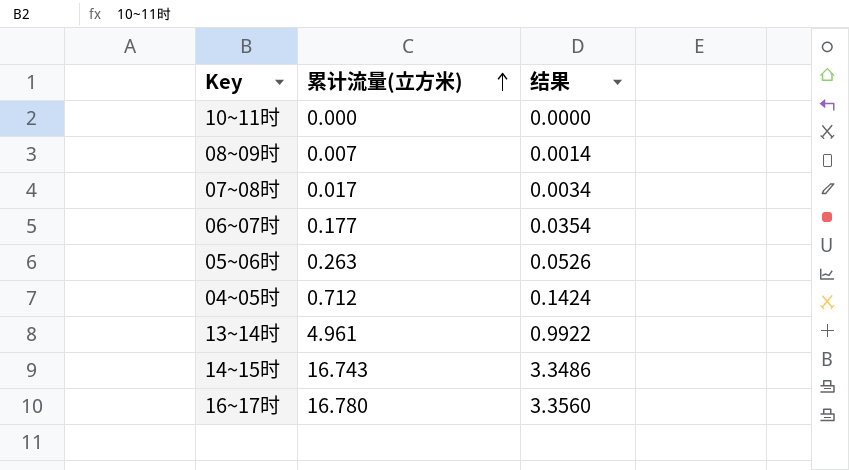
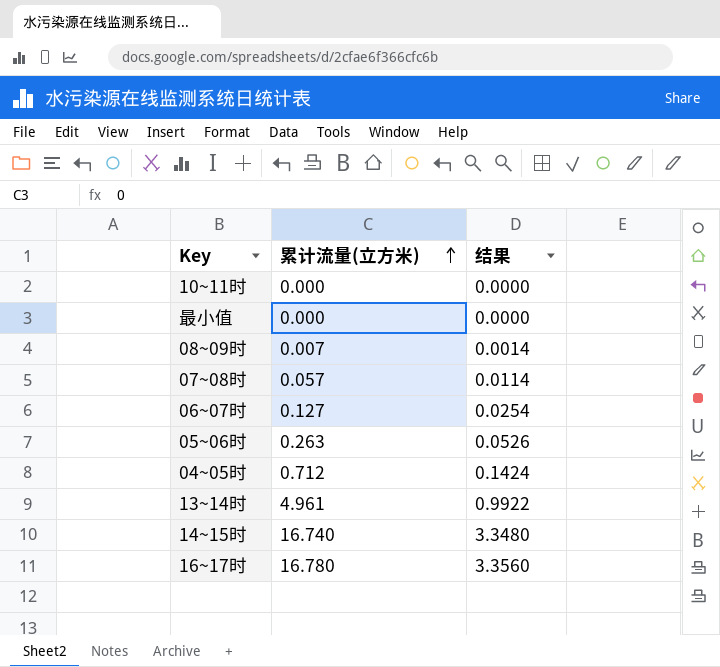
row 最小值: none -> 0.000 | 0.0000
07~08时 | 累计流量(立方米): 0.017 -> 0.057
07~08时 | 结果: 0.0034 -> 0.0114
06~07时 | 累计流量(立方米): 0.177 -> 0.127
06~07时 | 结果: 0.0354 -> 0.0254
14~15时 | 累计流量(立方米): 16.743 -> 16.740
14~15时 | 结果: 3.3486 -> 3.3480

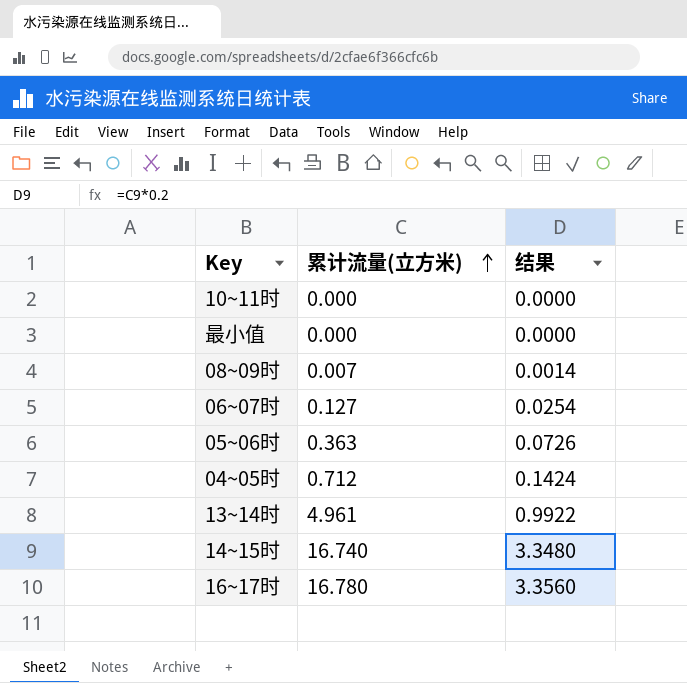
row 07~08时: 0.057 | 0.0114 -> none
05~06时 | 累计流量(立方米): 0.263 -> 0.363
05~06时 | 结果: 0.0526 -> 0.0726

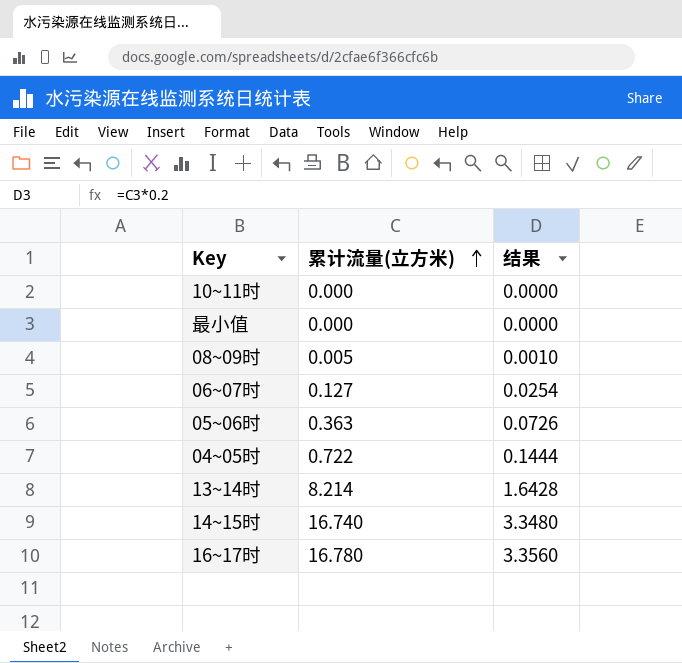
08~09时 | 累计流量(立方米): 0.007 -> 0.005
08~09时 | 结果: 0.0014 -> 0.0010
04~05时 | 累计流量(立方米): 0.712 -> 0.722
04~05时 | 结果: 0.1424 -> 0.1444
13~14时 | 累计流量(立方米): 4.961 -> 8.214
13~14时 | 结果: 0.9922 -> 1.6428

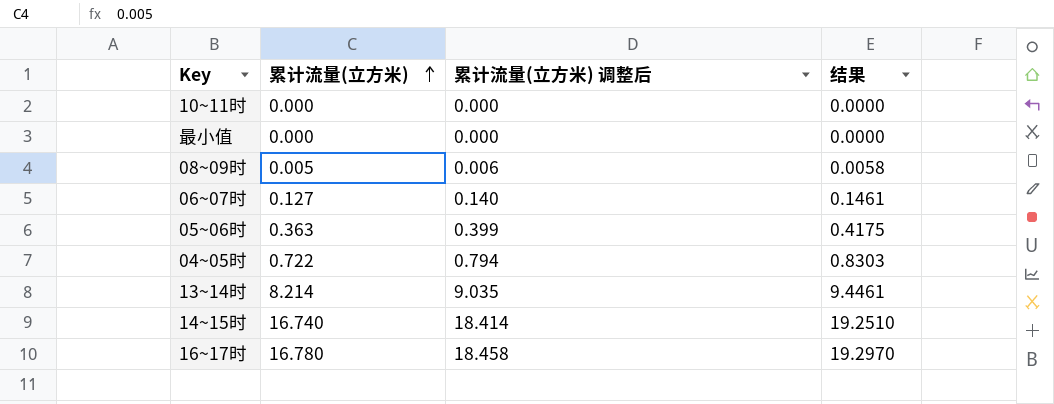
column 累计流量(立方米) 调整后 | formula: none -> [累计流量(立方米)] * 1.1
column 结果 | formula: [累计流量(立方米)] * 0.2 -> [累计流量(立方米)] * 1.15

